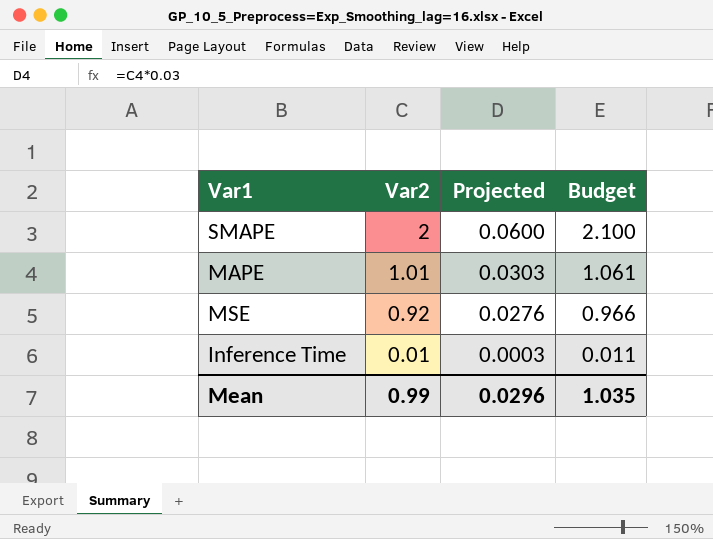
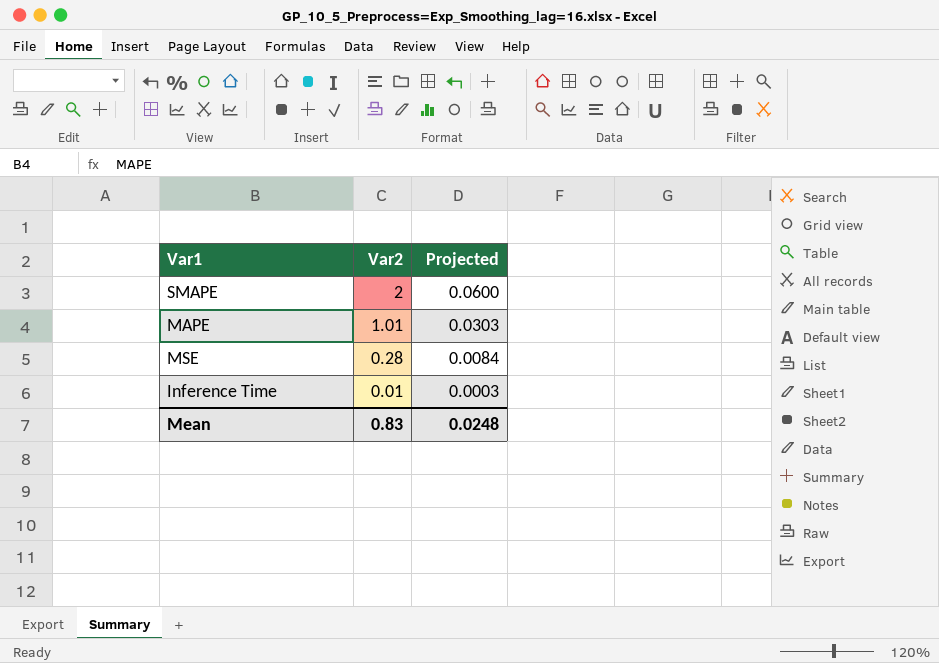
column Budget | formula: [Var2] * 1.05 -> none
MSE | Var2: 0.92 -> 0.28
MSE | Projected: 0.0276 -> 0.0084
Mean | Var2: 0.99 -> 0.83
Mean | Projected: 0.0296 -> 0.0248

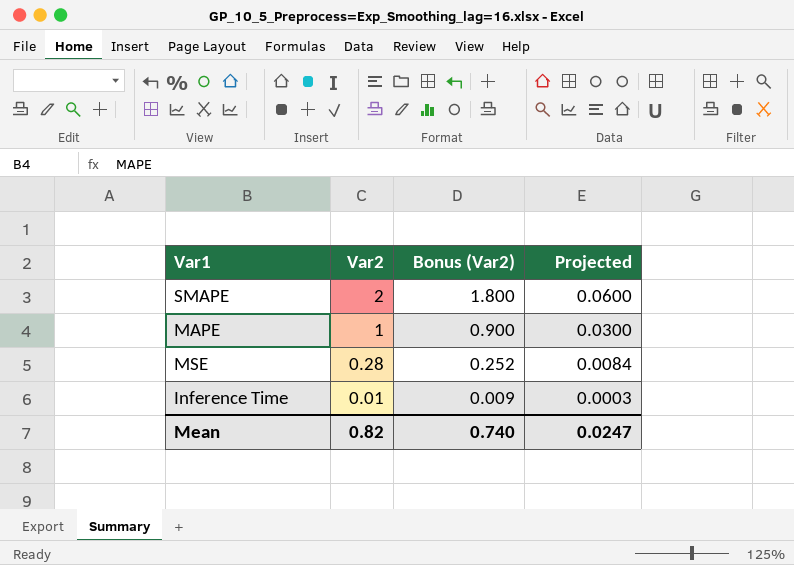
column Bonus (Var2) | formula: none -> [Var2] * 0.9
MAPE | Var2: 1.01 -> 1
MAPE | Projected: 0.0303 -> 0.0300
Mean | Var2: 0.83 -> 0.82
Mean | Projected: 0.0248 -> 0.0247

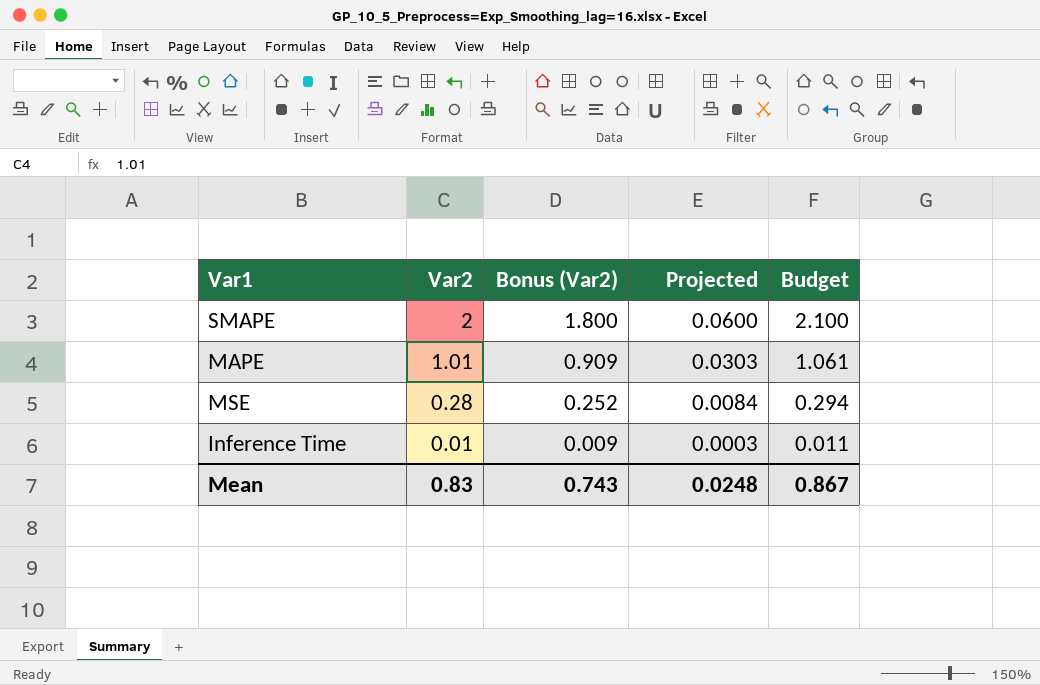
column Budget | formula: none -> [Var2] * 1.05
MAPE | Var2: 1 -> 1.01
MAPE | Bonus (Var2): 0.900 -> 0.909
MAPE | Projected: 0.0300 -> 0.0303
Mean | Var2: 0.82 -> 0.83
Mean | Bonus (Var2): 0.740 -> 0.743
Mean | Projected: 0.0247 -> 0.0248

